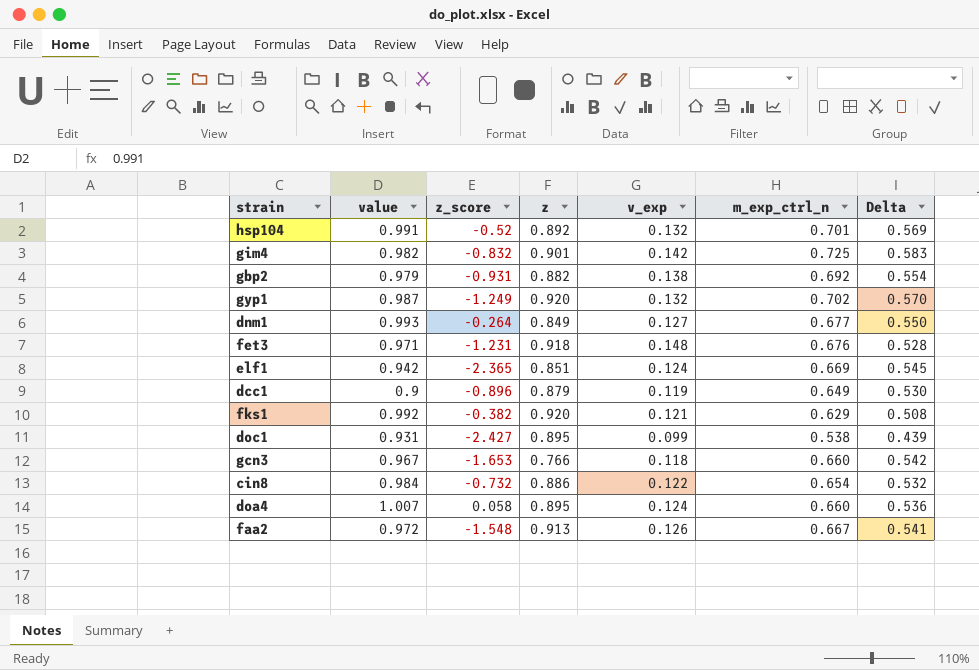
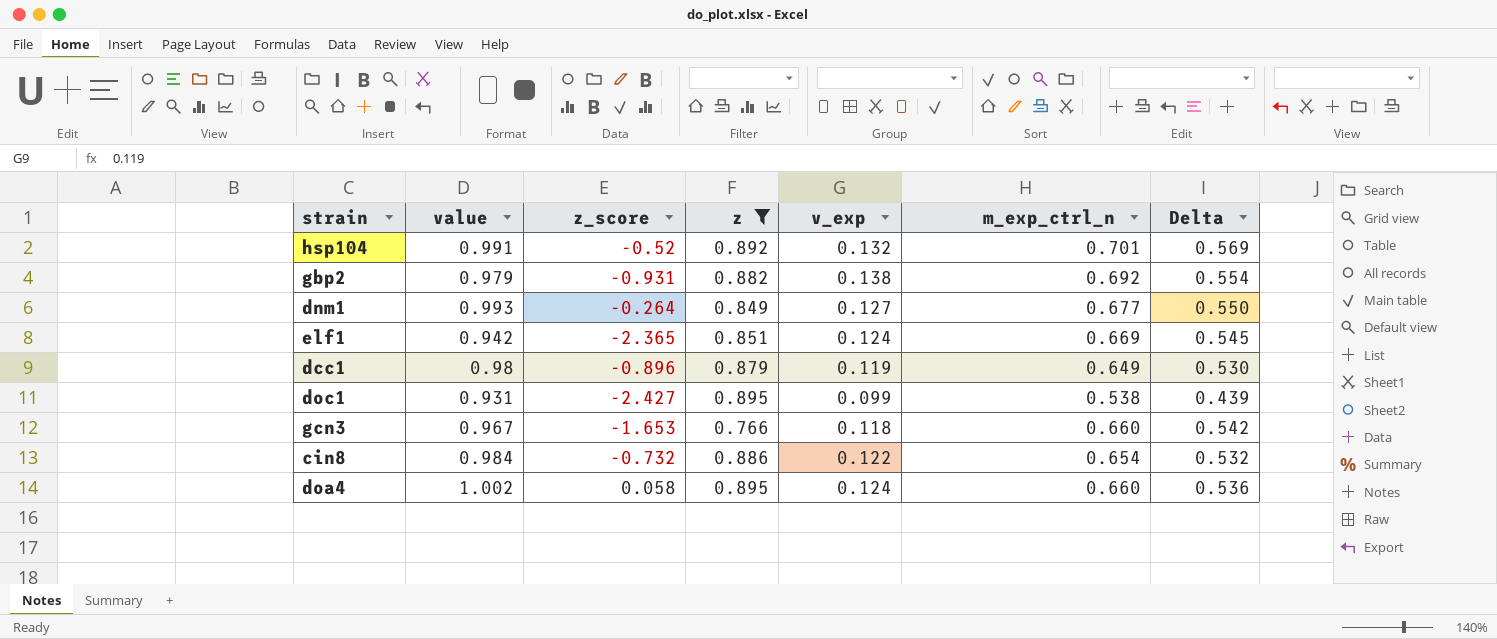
filter: none -> z <= 0.895
dcc1 | value: 0.9 -> 0.98
doa4 | value: 1.007 -> 1.002

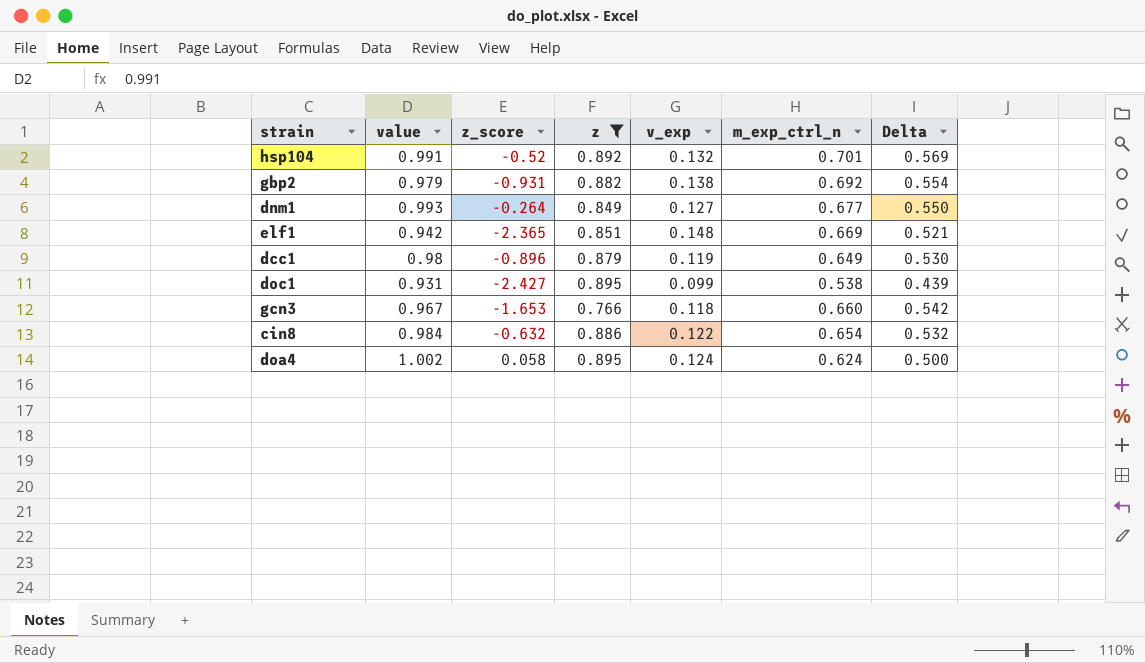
elf1 | v_exp: 0.124 -> 0.148
elf1 | Delta: 0.545 -> 0.521
cin8 | z_score: -0.732 -> -0.632
doa4 | m_exp_ctrl_n: 0.660 -> 0.624
doa4 | Delta: 0.536 -> 0.500

